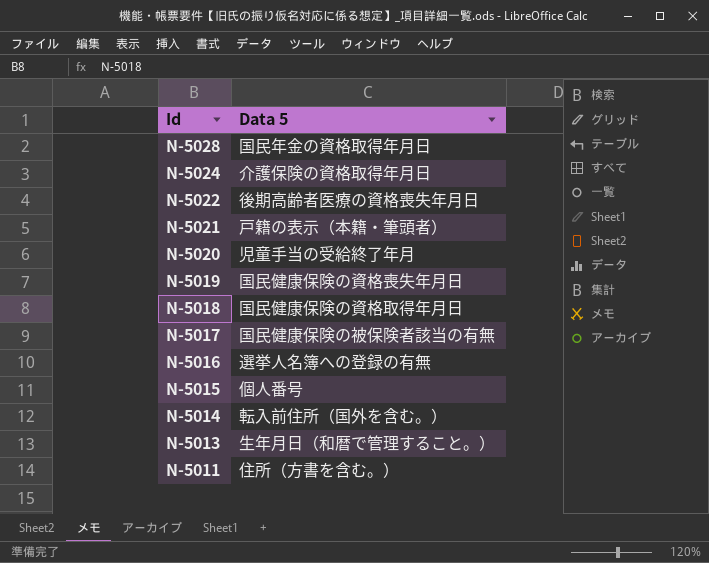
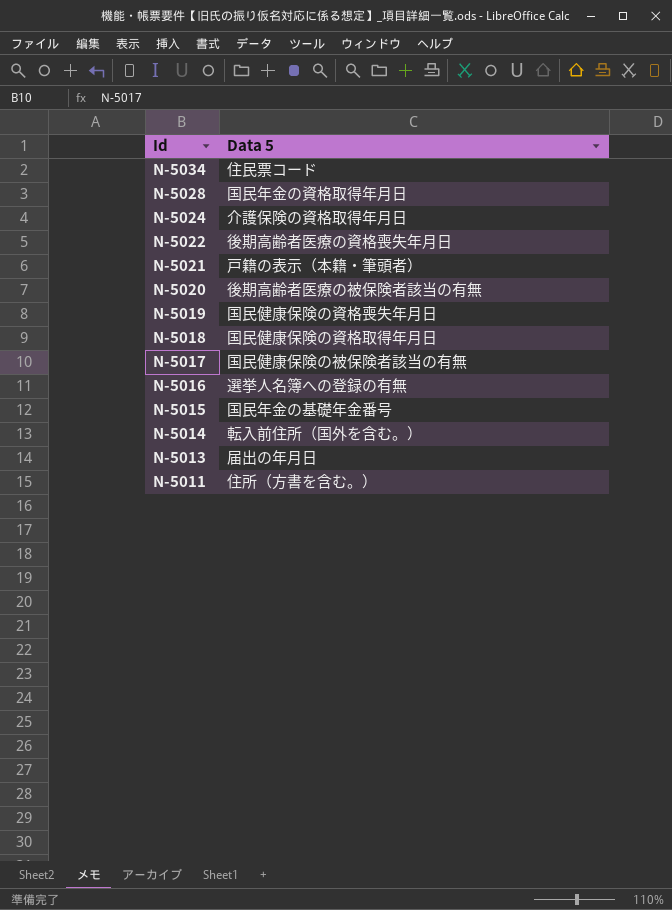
row N-5034: none -> 住民票コード
N-5020 | Data 5: 児童手当の受給終了年月 -> 後期高齢者医療の被保険者該当の有無
N-5015 | Data 5: 個人番号 -> 国民年金の基礎年金番号
N-5013 | Data 5: 生年月日（和暦で管理すること。） -> 届出の年月日

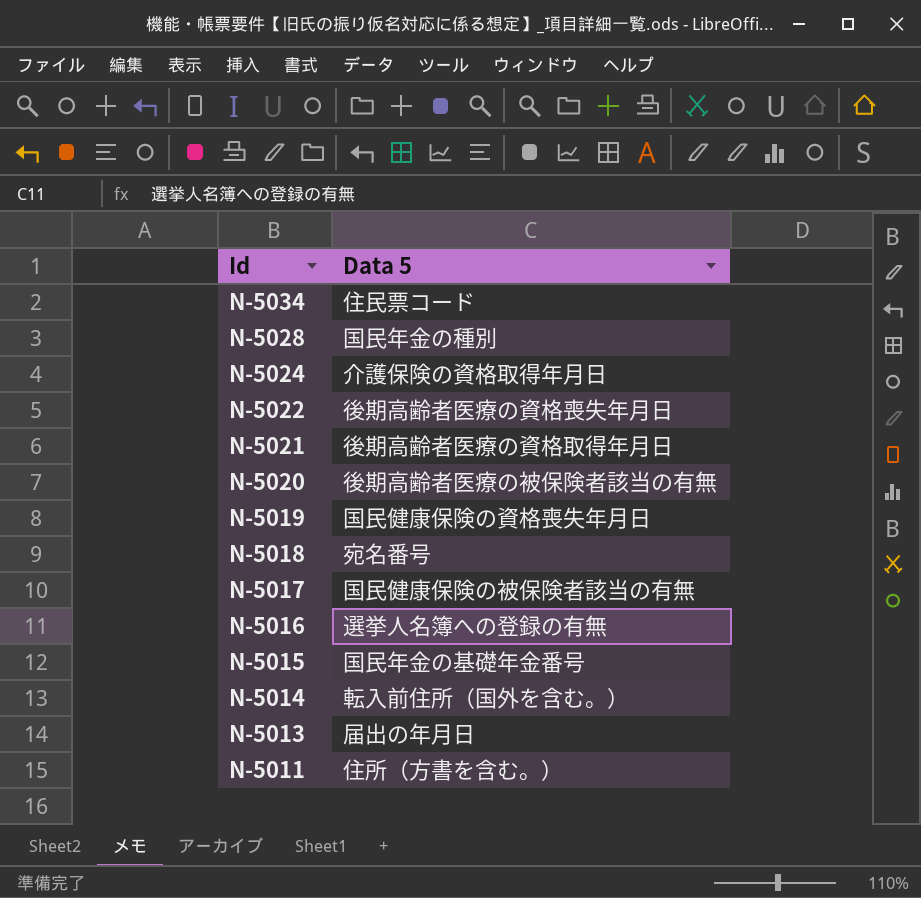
N-5028 | Data 5: 国民年金の資格取得年月日 -> 国民年金の種別
N-5021 | Data 5: 戸籍の表示（本籍・筆頭者） -> 後期高齢者医療の資格取得年月日
N-5018 | Data 5: 国民健康保険の資格取得年月日 -> 宛名番号

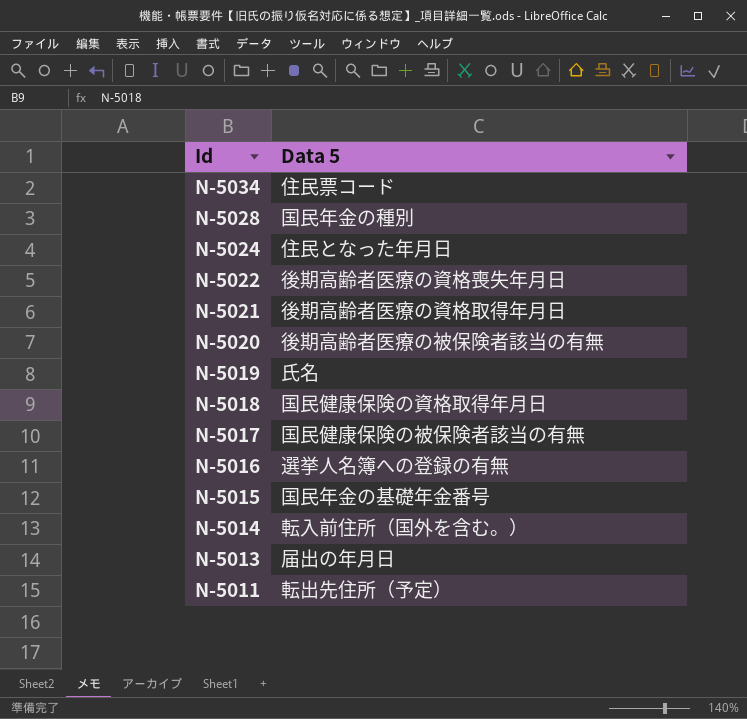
N-5024 | Data 5: 介護保険の資格取得年月日 -> 住民となった年月日
N-5019 | Data 5: 国民健康保険の資格喪失年月日 -> 氏名
N-5018 | Data 5: 宛名番号 -> 国民健康保険の資格取得年月日
N-5011 | Data 5: 住所（方書を含む。） -> 転出先住所（予定）

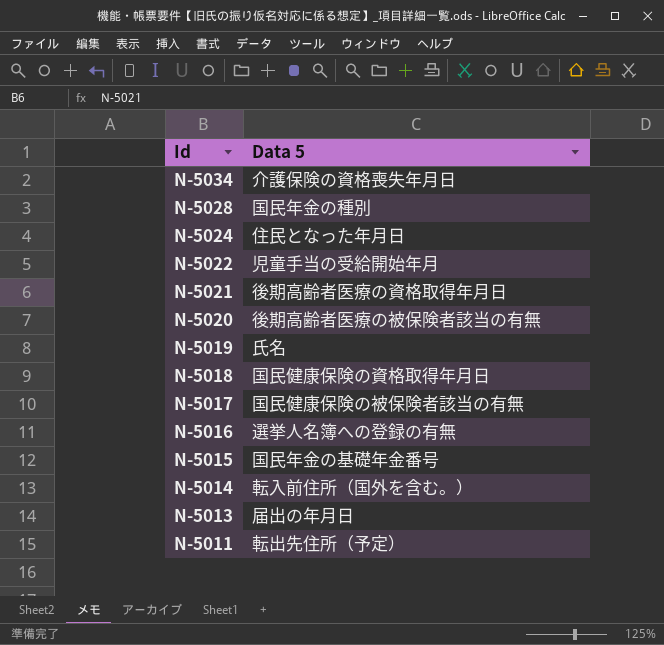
N-5034 | Data 5: 住民票コード -> 介護保険の資格喪失年月日
N-5022 | Data 5: 後期高齢者医療の資格喪失年月日 -> 児童手当の受給開始年月

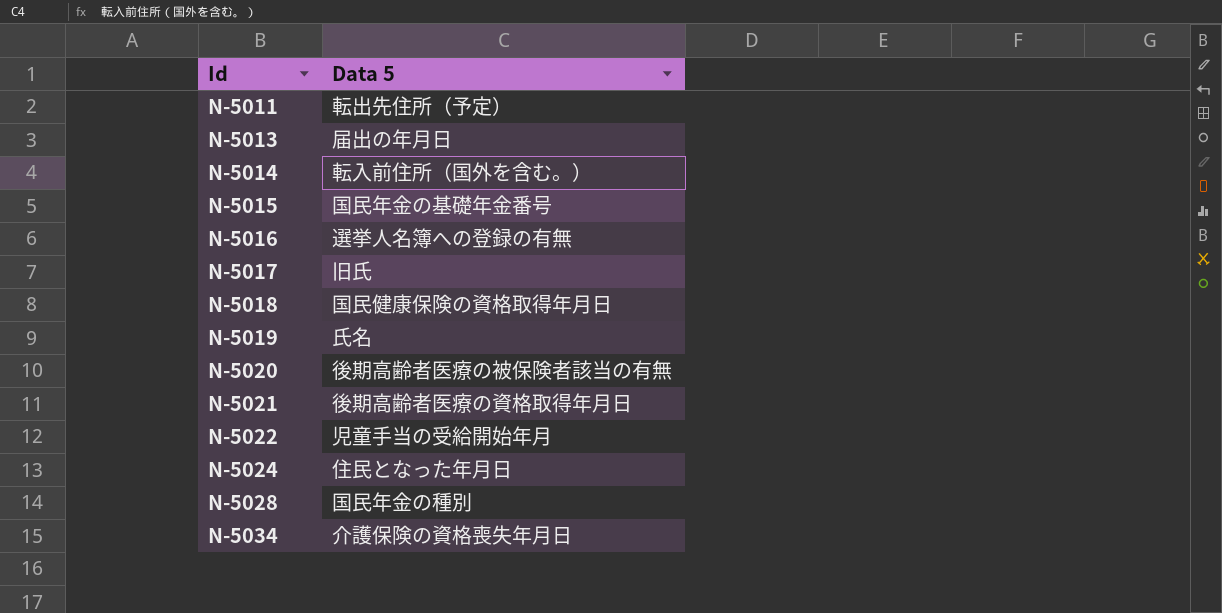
row order: Id descending -> Id ascending
N-5017 | Data 5: 国民健康保険の被保険者該当の有無 -> 旧氏

